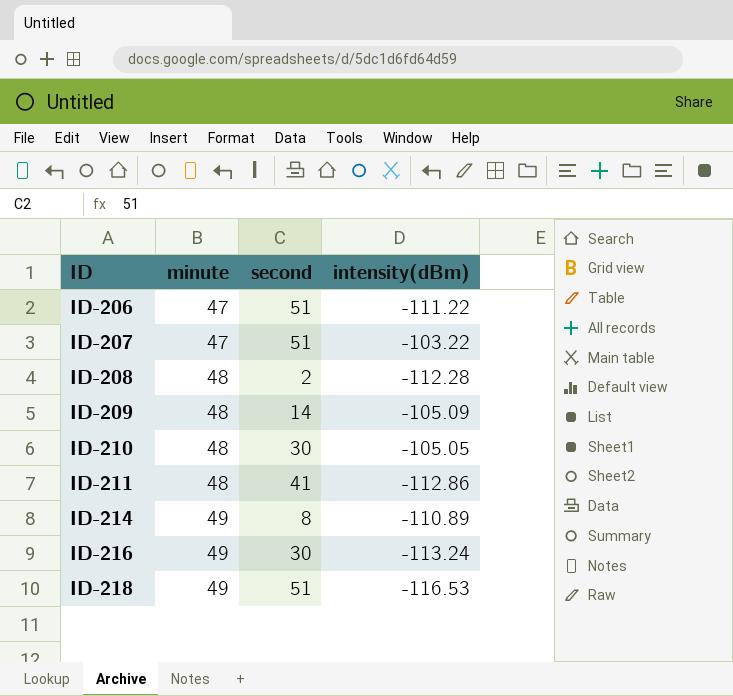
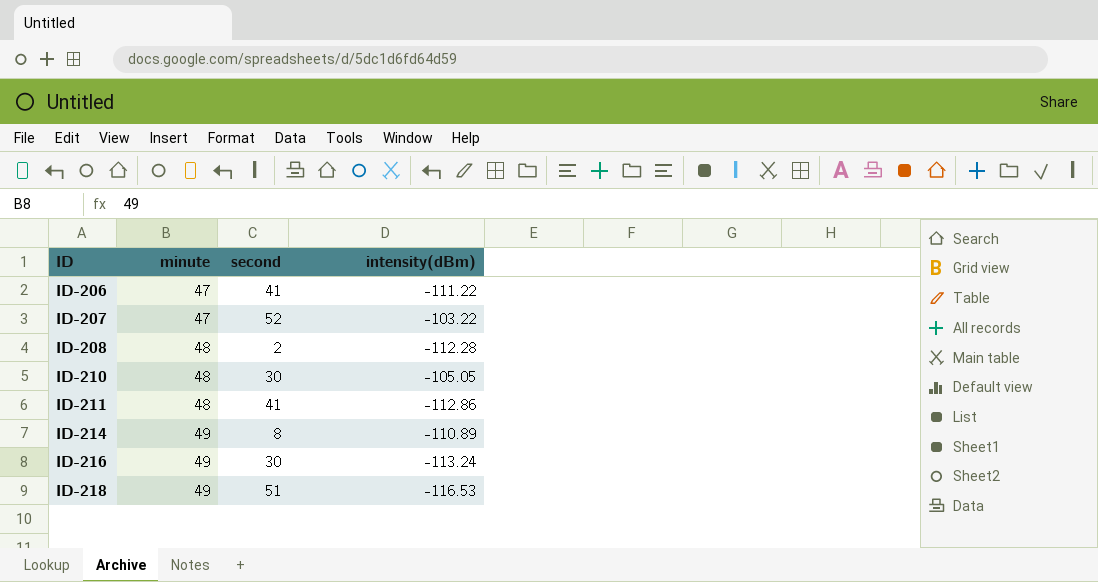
row ID-209: 48 | 14 | -105.09 -> none
ID-206 | second: 51 -> 41
ID-207 | second: 51 -> 52

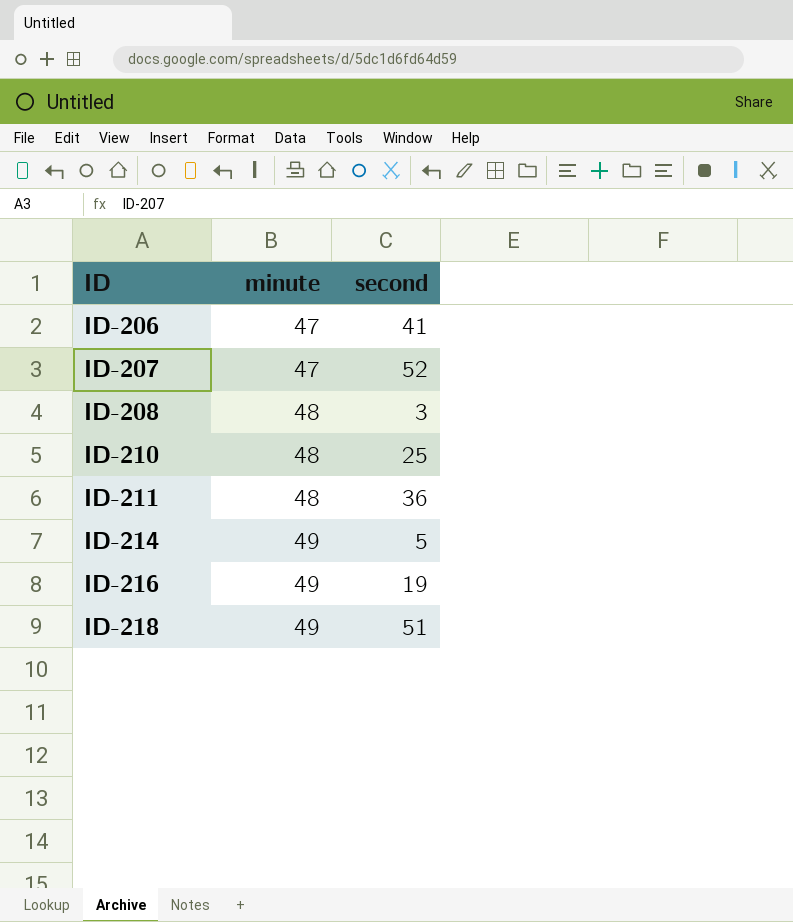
column intensity(dBm) | position: 4 -> none
ID-208 | second: 2 -> 3
ID-210 | second: 30 -> 25
ID-211 | second: 41 -> 36
ID-214 | second: 8 -> 5
ID-216 | second: 30 -> 19

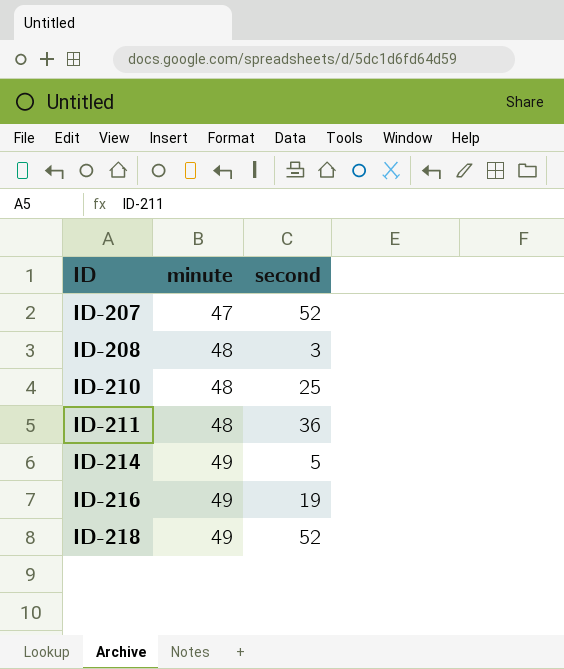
row ID-206: 47 | 41 -> none
ID-218 | second: 51 -> 52

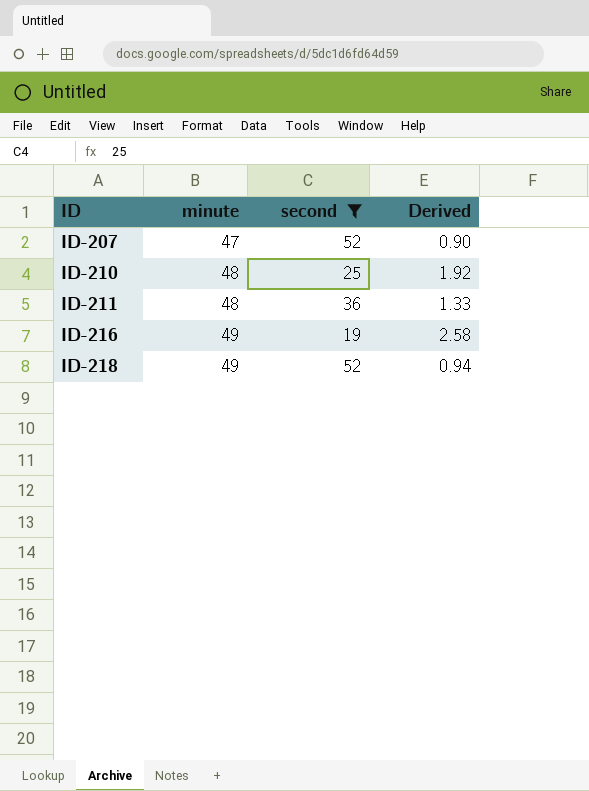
filter: none -> second >= 19
column Derived | formula: none -> [minute] / [second]

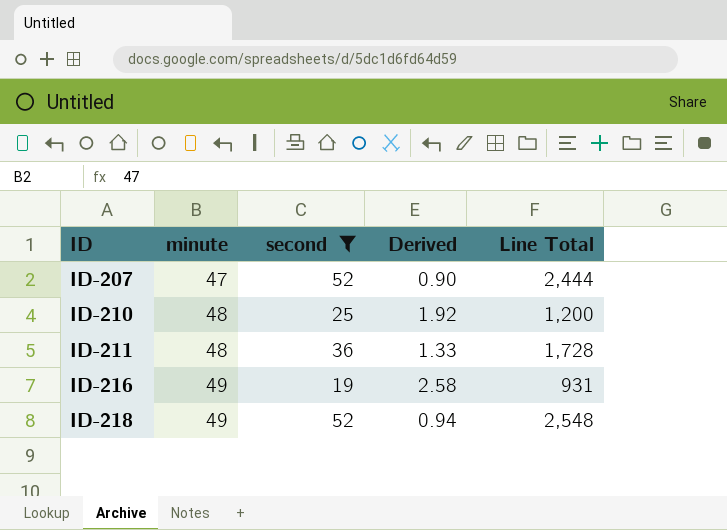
column Line Total | formula: none -> [minute] * [second]

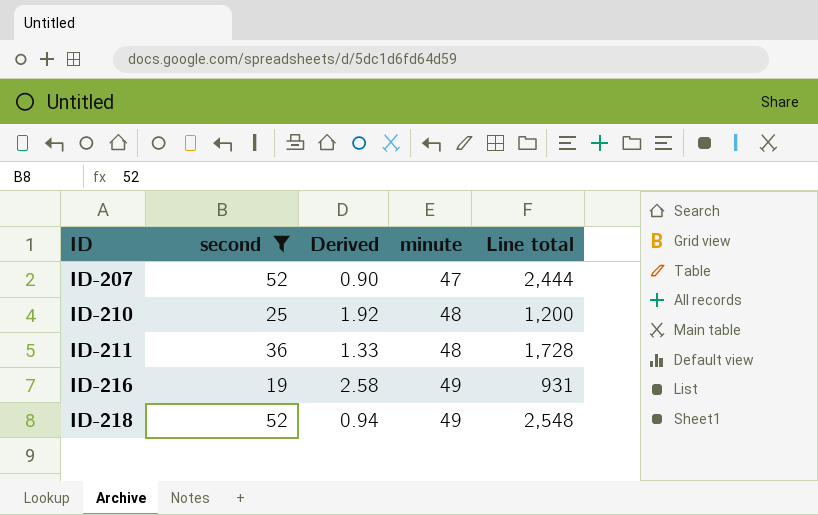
column minute | position: 2 -> 4
column name: Line Total -> Line total

